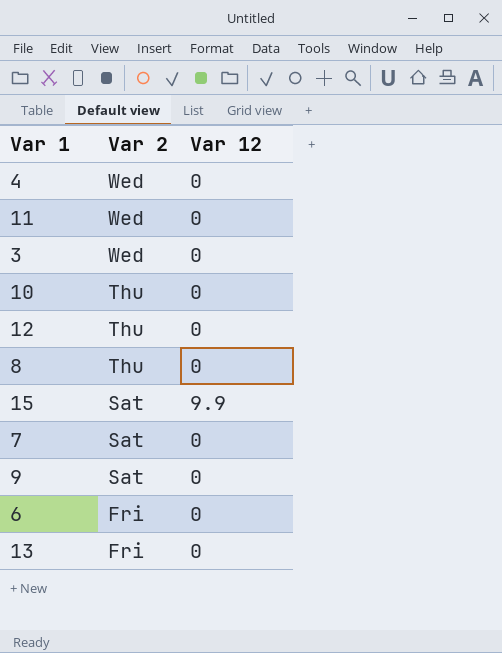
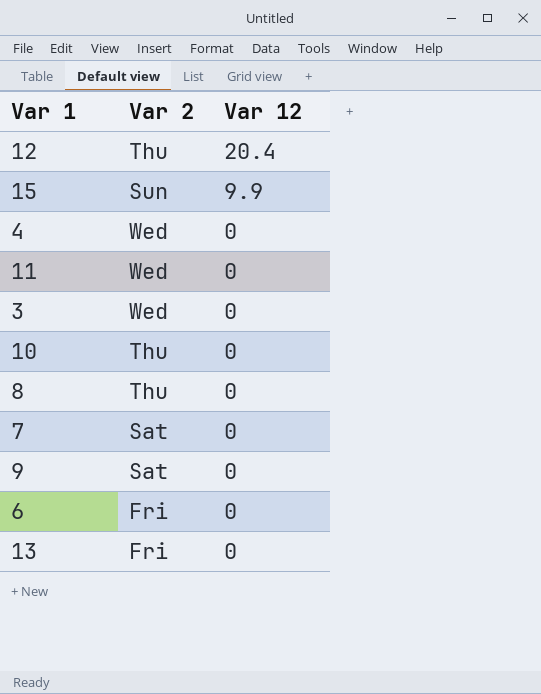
row order: Var 2 descending -> Var 12 descending
12 | Var 12: 0 -> 20.4
15 | Var 2: Sat -> Sun

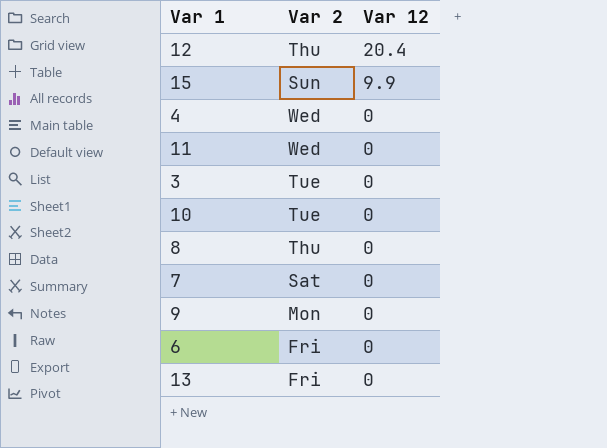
3 | Var 2: Wed -> Tue
10 | Var 2: Thu -> Tue
9 | Var 2: Sat -> Mon

